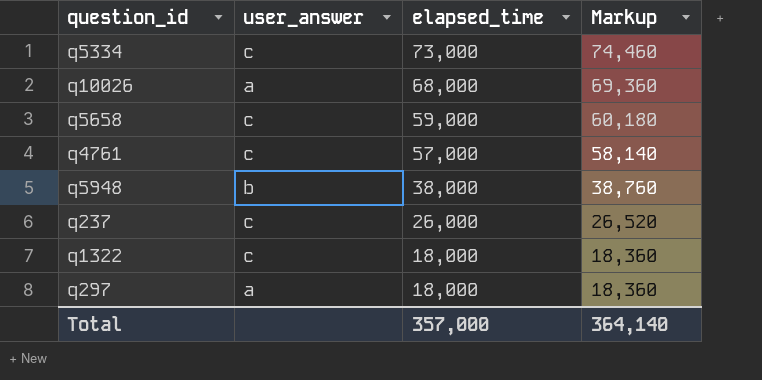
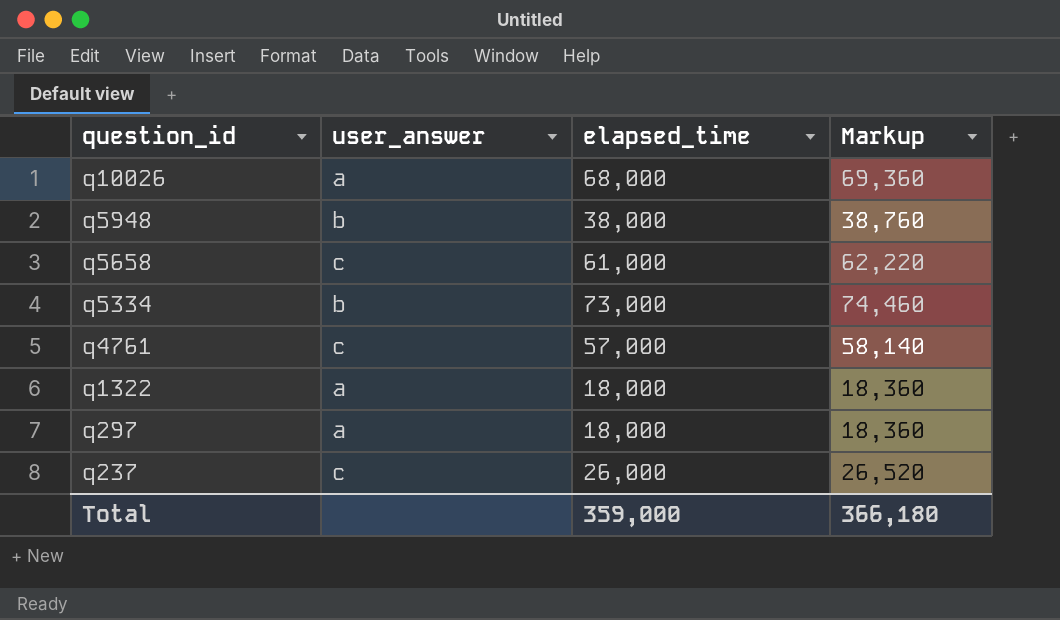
row order: elapsed_time descending -> question_id descending
q5658 | elapsed_time: 59,000 -> 61,000
q5658 | Markup: 60,180 -> 62,220
q5334 | user_answer: c -> b
q1322 | user_answer: c -> a
Total | elapsed_time: 357,000 -> 359,000
Total | Markup: 364,140 -> 366,180

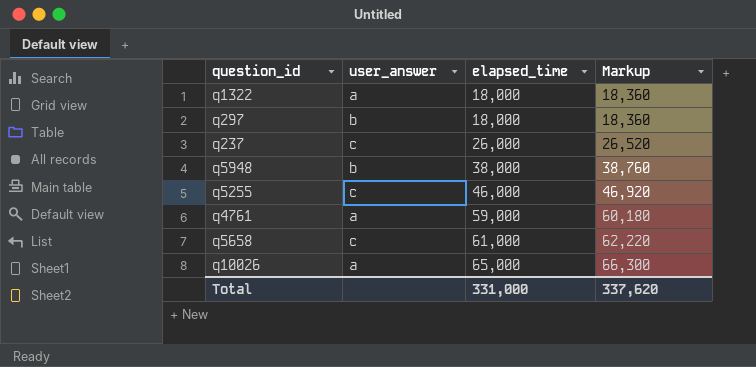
row order: question_id descending -> elapsed_time ascending
row q5334: b | 73,000 | 74,460 -> none
q297 | user_answer: a -> b
row q5255: none -> c | 46,000 | 46,920
q4761 | user_answer: c -> a
q4761 | elapsed_time: 57,000 -> 59,000
q4761 | Markup: 58,140 -> 60,180
q10026 | elapsed_time: 68,000 -> 65,000
q10026 | Markup: 69,360 -> 66,300
Total | elapsed_time: 359,000 -> 331,000
Total | Markup: 366,180 -> 337,620

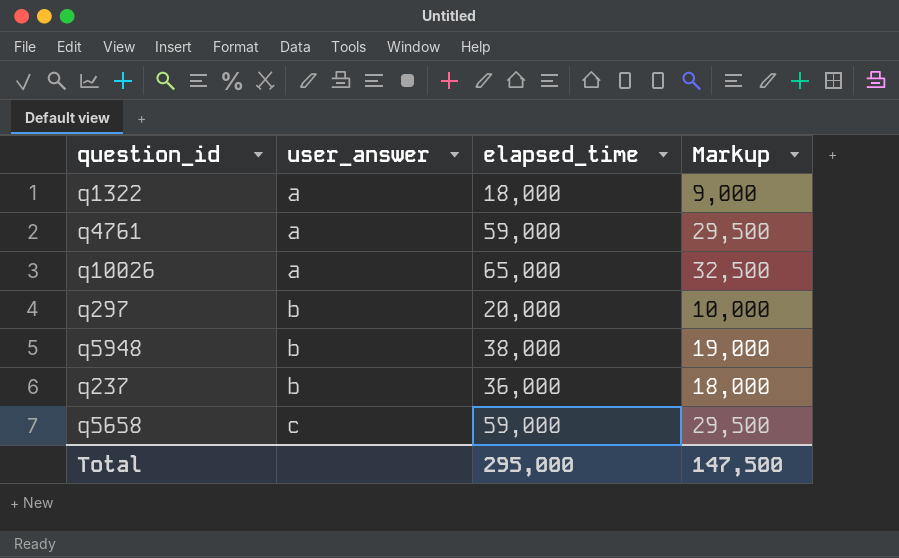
row order: elapsed_time ascending -> user_answer ascending
column Markup | formula: [elapsed_time] * 1.02 -> [elapsed_time] * 0.5
row q5255: c | 46,000 | 46,920 -> none
q297 | elapsed_time: 18,000 -> 20,000
q237 | user_answer: c -> b
q237 | elapsed_time: 26,000 -> 36,000
q5658 | elapsed_time: 61,000 -> 59,000
Total | elapsed_time: 331,000 -> 295,000
Total | Markup: 337,620 -> 147,500

